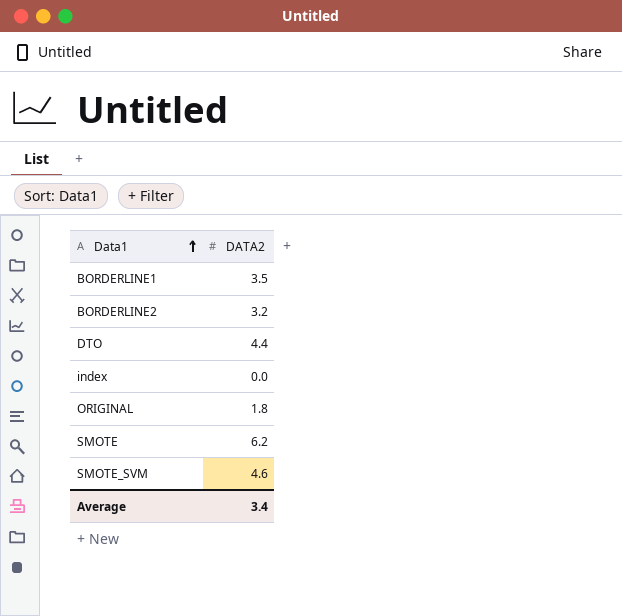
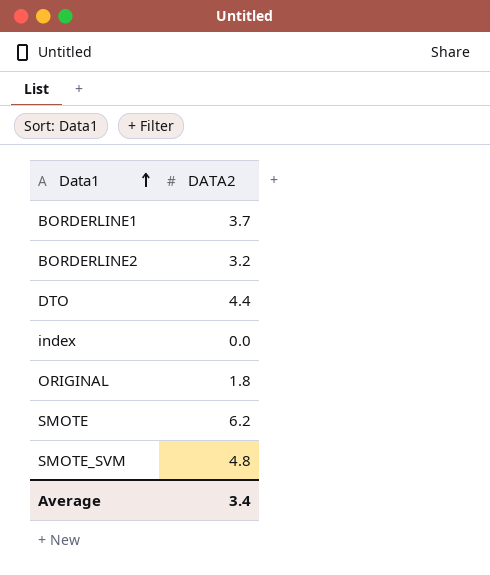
BORDERLINE1 | DATA2: 3.5 -> 3.7
SMOTE_SVM | DATA2: 4.6 -> 4.8

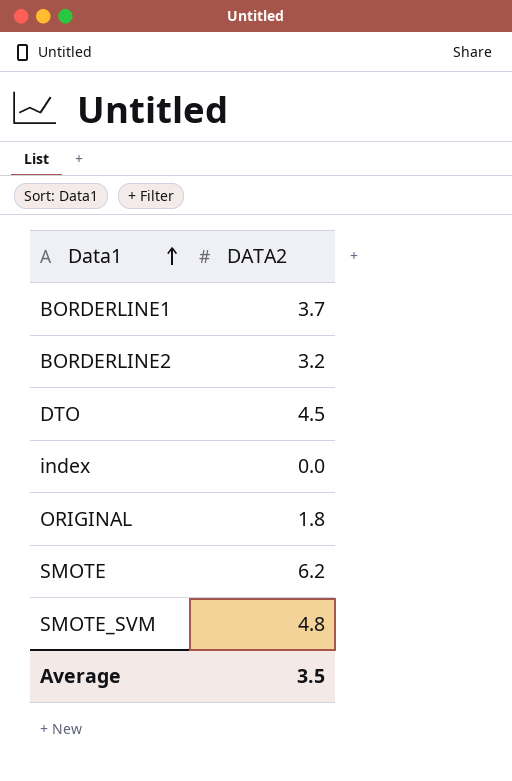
DTO | DATA2: 4.4 -> 4.5
Average | DATA2: 3.4 -> 3.5

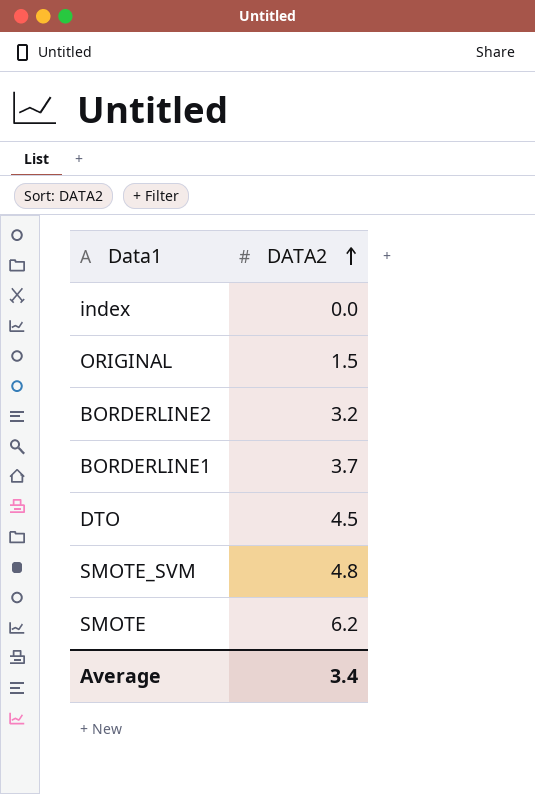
row order: Data1 ascending -> DATA2 ascending
ORIGINAL | DATA2: 1.8 -> 1.5
Average | DATA2: 3.5 -> 3.4

